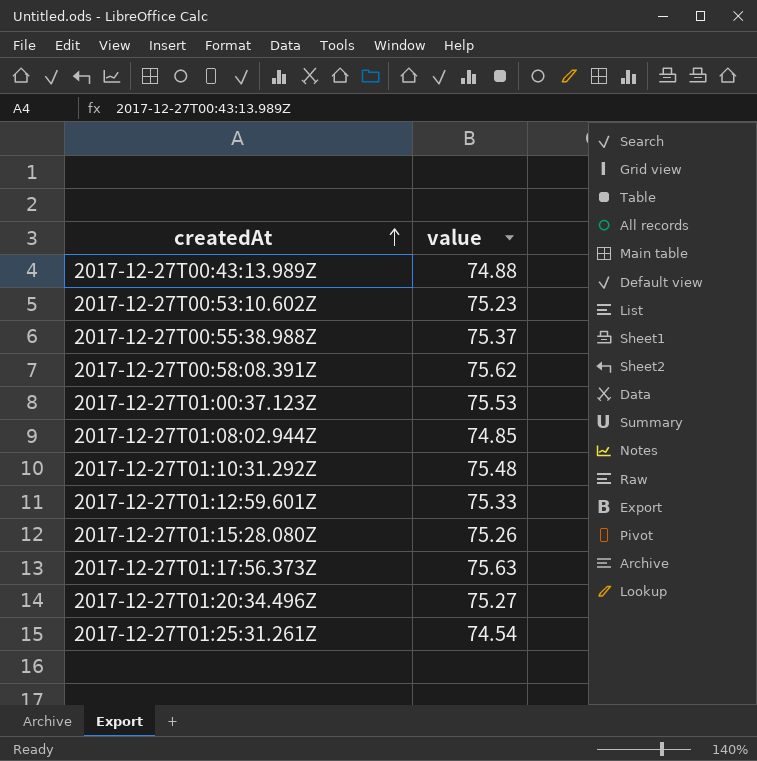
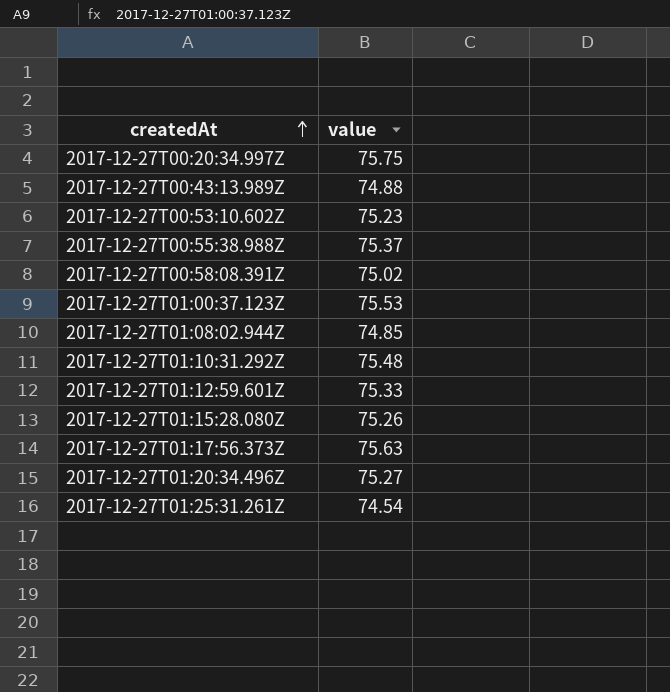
row 2017-12-27T00:20:34.997Z: none -> 75.75
2017-12-27T00:58:08.391Z | value: 75.62 -> 75.02

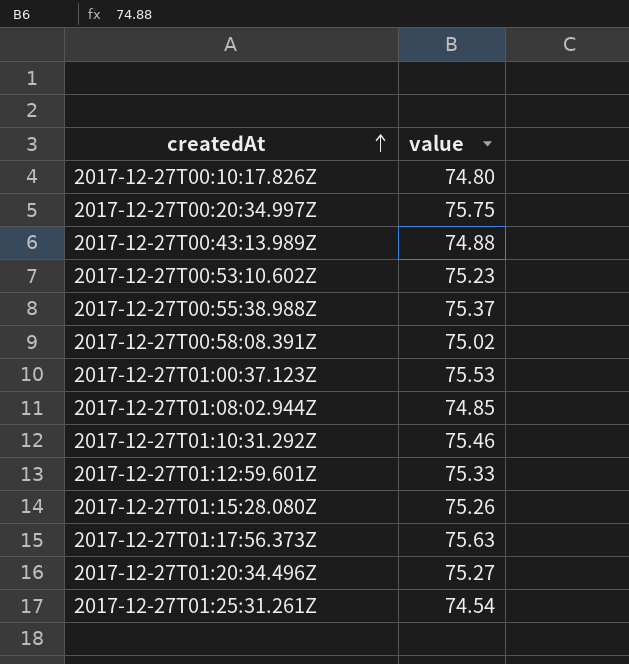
row 2017-12-27T00:10:17.826Z: none -> 74.80
2017-12-27T01:10:31.292Z | value: 75.48 -> 75.46

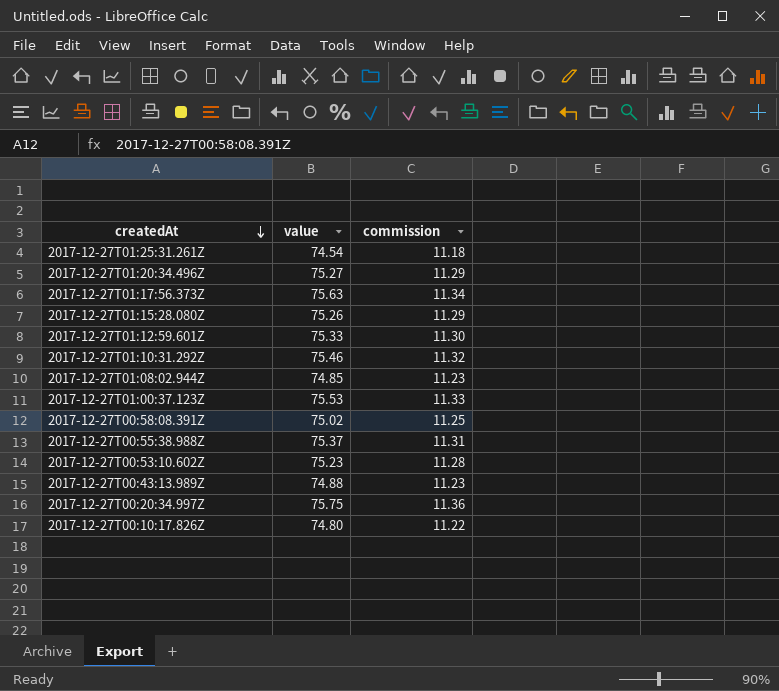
row order: createdAt ascending -> createdAt descending
column commission | formula: none -> [value] * 0.15

